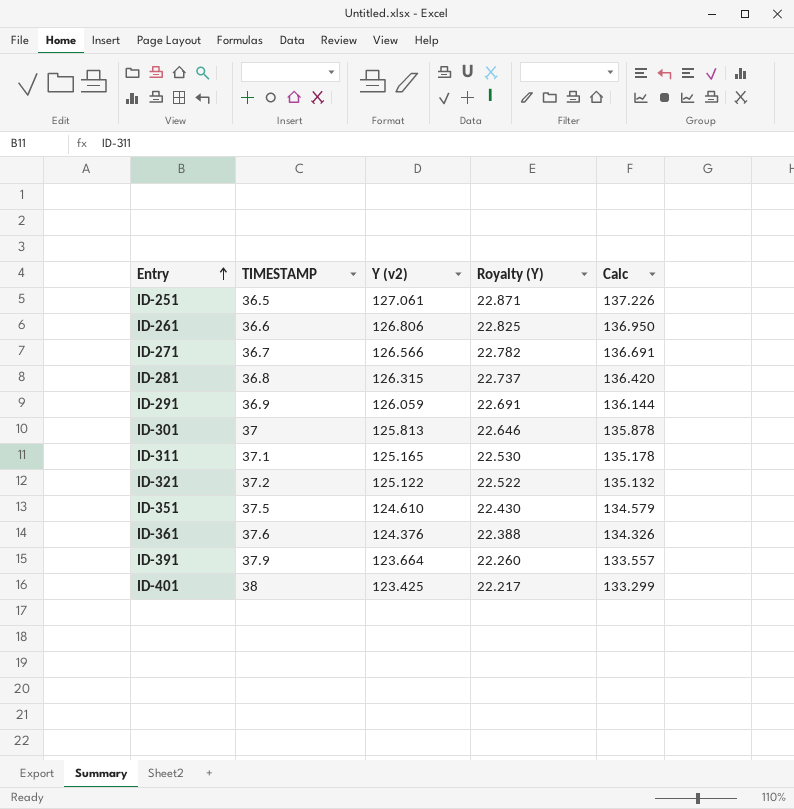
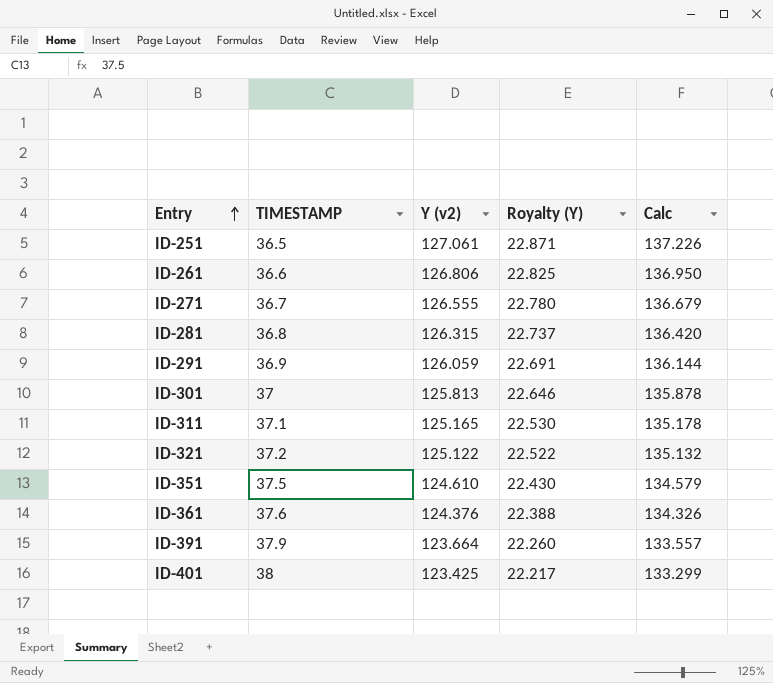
ID-271 | Y (v2): 126.566 -> 126.555
ID-271 | Royalty (Y): 22.782 -> 22.780
ID-271 | Calc: 136.691 -> 136.679

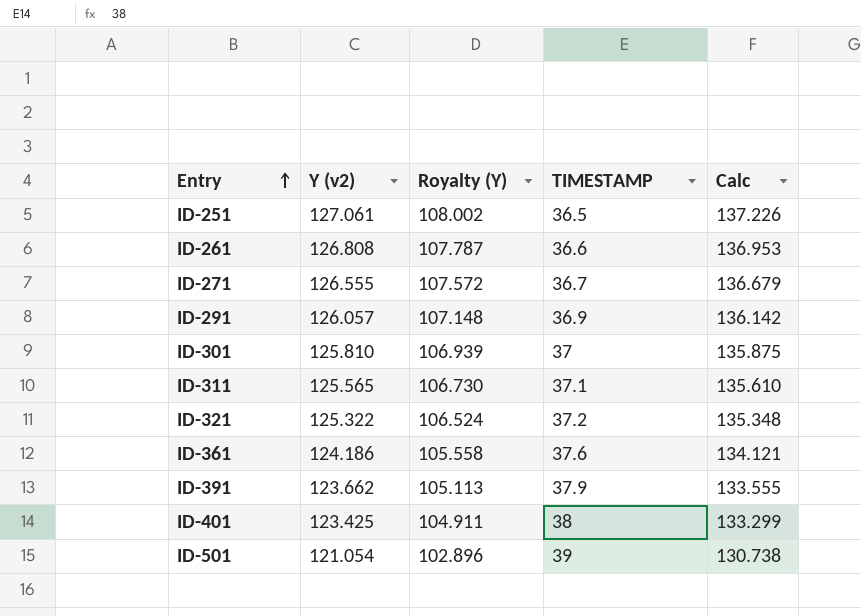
column Royalty (Y) | formula: [Y (v2)] * 0.18 -> [Y (v2)] * 0.85
column TIMESTAMP | position: 2 -> 4
row ID-281: 36.8 | 126.315 | 22.737 | 136.420 -> none
row ID-351: 37.5 | 124.610 | 22.430 | 134.579 -> none
ID-261 | Y (v2): 126.806 -> 126.808
ID-261 | Calc: 136.950 -> 136.953
ID-291 | Y (v2): 126.059 -> 126.057
ID-291 | Calc: 136.144 -> 136.142
ID-301 | Y (v2): 125.813 -> 125.810
ID-301 | Calc: 135.878 -> 135.875
ID-311 | Y (v2): 125.165 -> 125.565
ID-311 | Calc: 135.178 -> 135.610
ID-321 | Y (v2): 125.122 -> 125.322
ID-321 | Calc: 135.132 -> 135.348
ID-361 | Y (v2): 124.376 -> 124.186
ID-361 | Calc: 134.326 -> 134.121
ID-391 | Y (v2): 123.664 -> 123.662
ID-391 | Calc: 133.557 -> 133.555
row ID-501: none -> 121.054 | 102.896 | 39 | 130.738

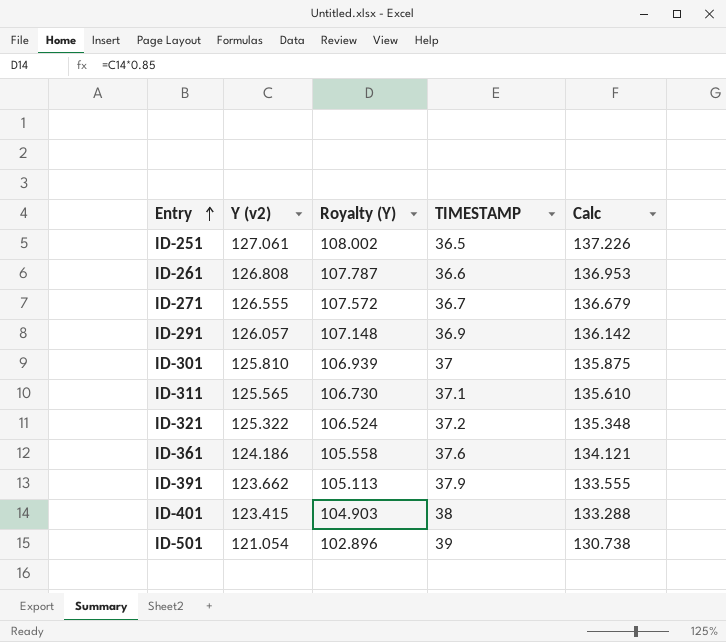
ID-401 | Y (v2): 123.425 -> 123.415
ID-401 | Royalty (Y): 104.911 -> 104.903
ID-401 | Calc: 133.299 -> 133.288

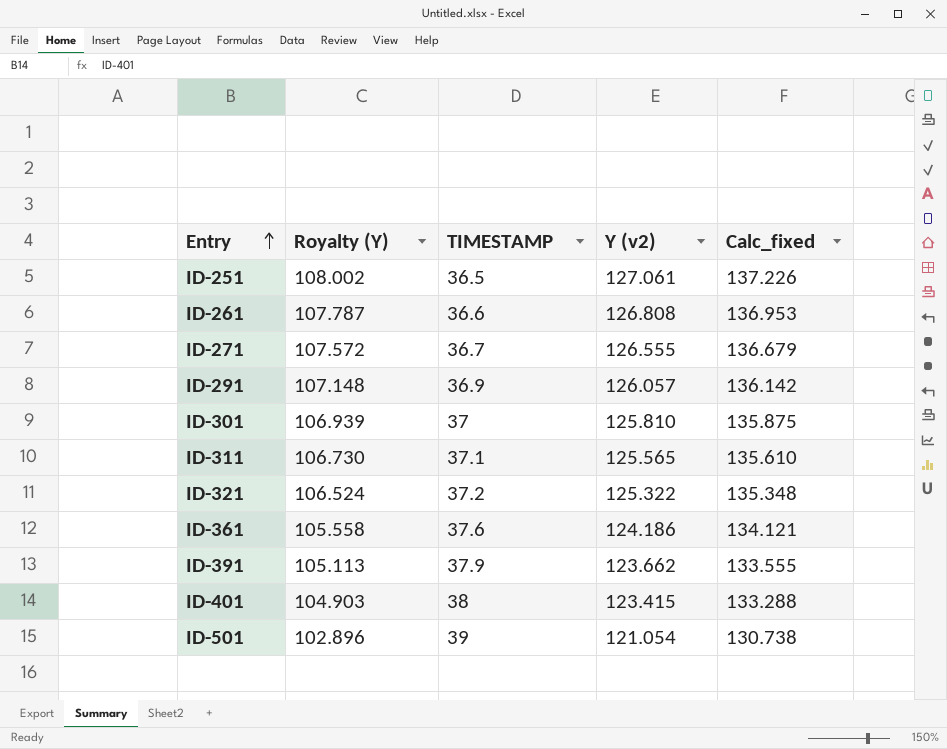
column Y (v2) | position: 2 -> 4
column name: Calc -> Calc_fixed

